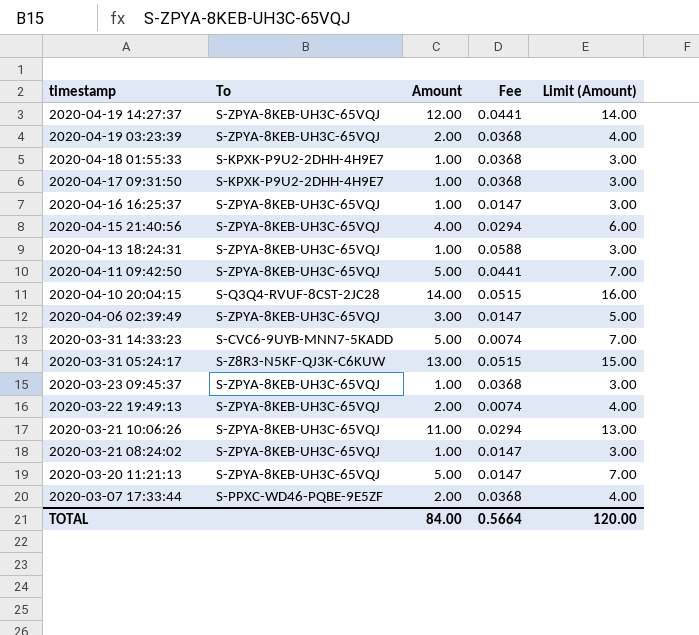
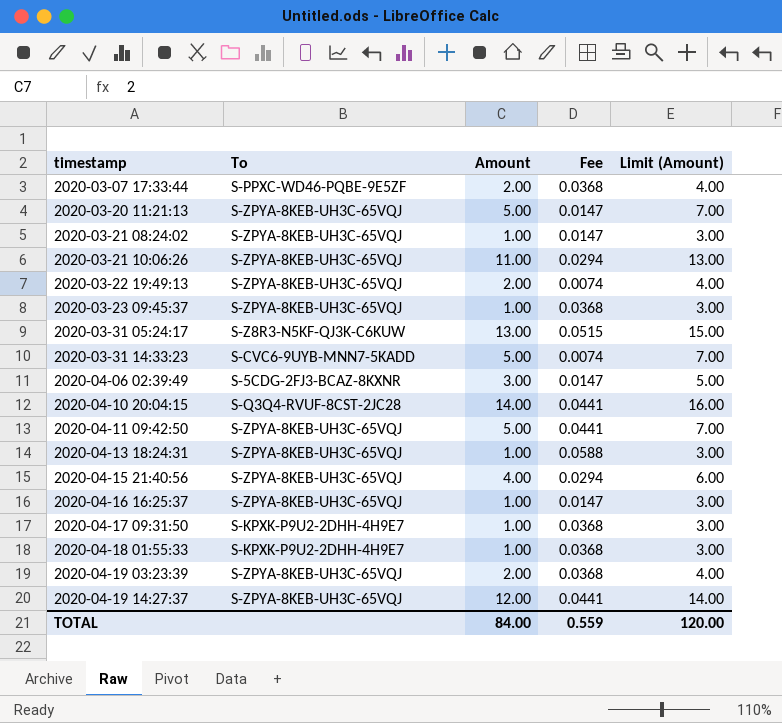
row order: timestamp descending -> timestamp ascending
2020-04-06 02:39:49 | To: S-ZPYA-8KEB-UH3C-65VQJ -> S-5CDG-2FJ3-BCAZ-8KXNR
2020-04-10 20:04:15 | Fee: 0.0515 -> 0.0441
TOTAL | Fee: 0.5664 -> 0.559

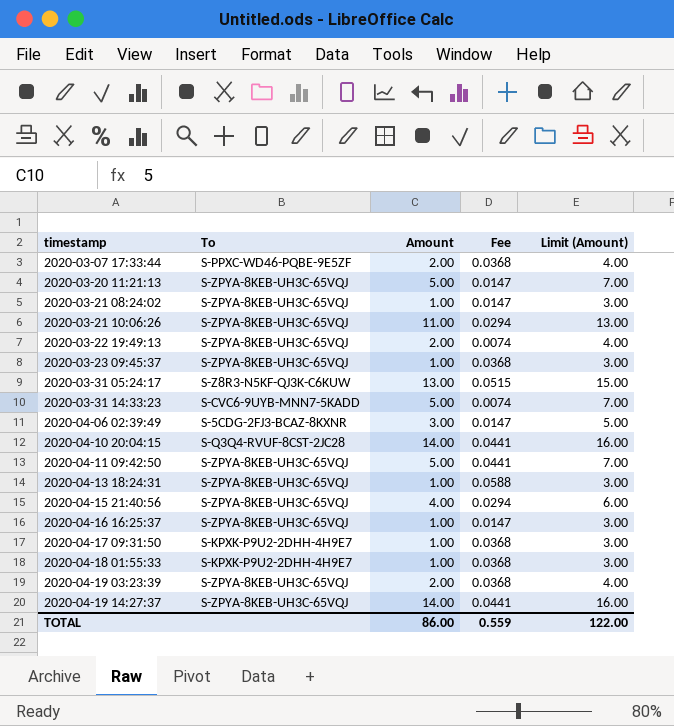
2020-04-19 14:27:37 | Amount: 12.00 -> 14.00
2020-04-19 14:27:37 | Limit (Amount): 14.00 -> 16.00
TOTAL | Amount: 84.00 -> 86.00
TOTAL | Limit (Amount): 120.00 -> 122.00

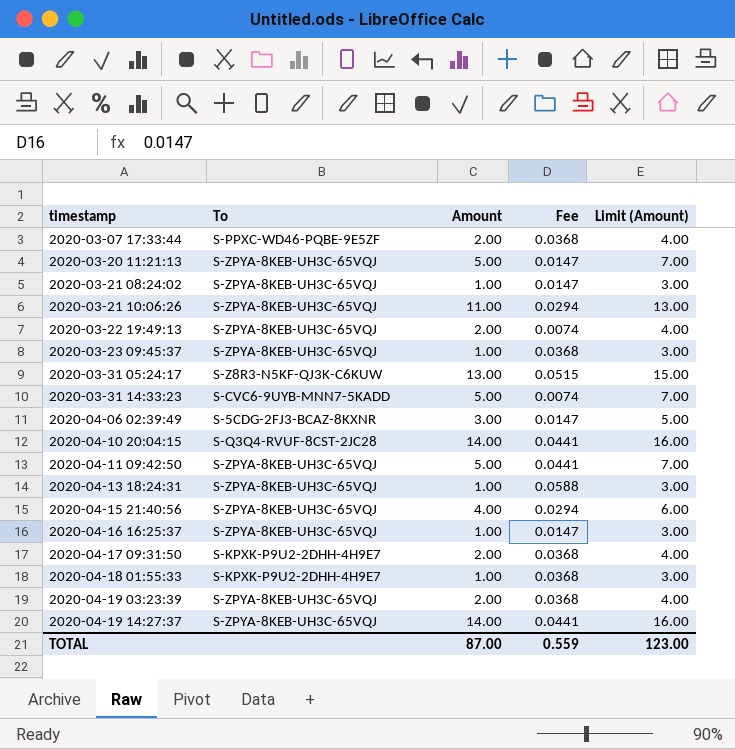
2020-04-17 09:31:50 | Amount: 1.00 -> 2.00
2020-04-17 09:31:50 | Limit (Amount): 3.00 -> 4.00
TOTAL | Amount: 86.00 -> 87.00
TOTAL | Limit (Amount): 122.00 -> 123.00

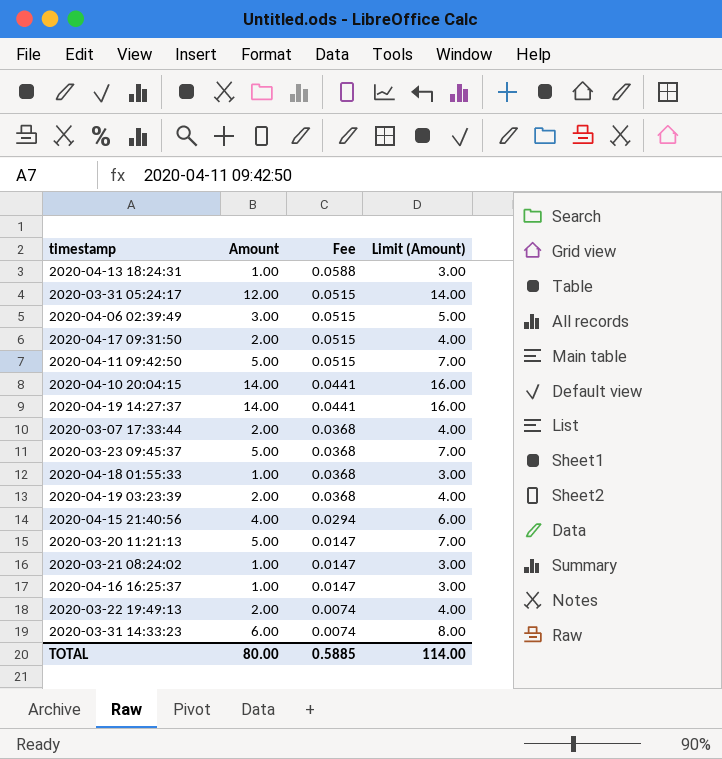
row order: timestamp ascending -> Fee descending
column To | position: 2 -> none
row 2020-03-21 10:06:26: S-ZPYA-8KEB-UH3C-65VQJ | 11.00 | 0.0294 | 13.00 -> none
2020-03-31 05:24:17 | Amount: 13.00 -> 12.00
2020-03-31 05:24:17 | Limit (Amount): 15.00 -> 14.00
2020-04-06 02:39:49 | Fee: 0.0147 -> 0.0515
2020-04-17 09:31:50 | Fee: 0.0368 -> 0.0515
2020-04-11 09:42:50 | Fee: 0.0441 -> 0.0515
2020-03-23 09:45:37 | Amount: 1.00 -> 5.00
2020-03-23 09:45:37 | Limit (Amount): 3.00 -> 7.00
2020-03-31 14:33:23 | Amount: 5.00 -> 6.00
2020-03-31 14:33:23 | Limit (Amount): 7.00 -> 8.00
TOTAL | Amount: 87.00 -> 80.00
TOTAL | Fee: 0.559 -> 0.5885
TOTAL | Limit (Amount): 123.00 -> 114.00

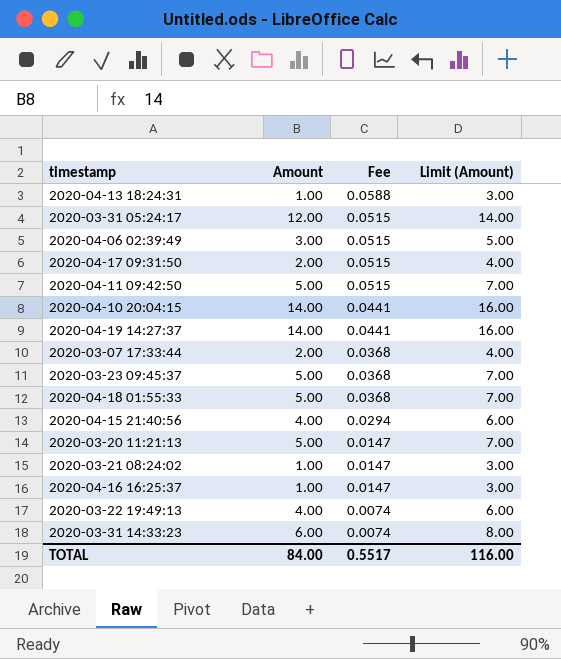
row 2020-04-19 03:23:39: 2.00 | 0.0368 | 4.00 -> none
2020-04-18 01:55:33 | Amount: 1.00 -> 5.00
2020-04-18 01:55:33 | Limit (Amount): 3.00 -> 7.00
2020-03-22 19:49:13 | Amount: 2.00 -> 4.00
2020-03-22 19:49:13 | Limit (Amount): 4.00 -> 6.00
TOTAL | Amount: 80.00 -> 84.00
TOTAL | Fee: 0.5885 -> 0.5517
TOTAL | Limit (Amount): 114.00 -> 116.00

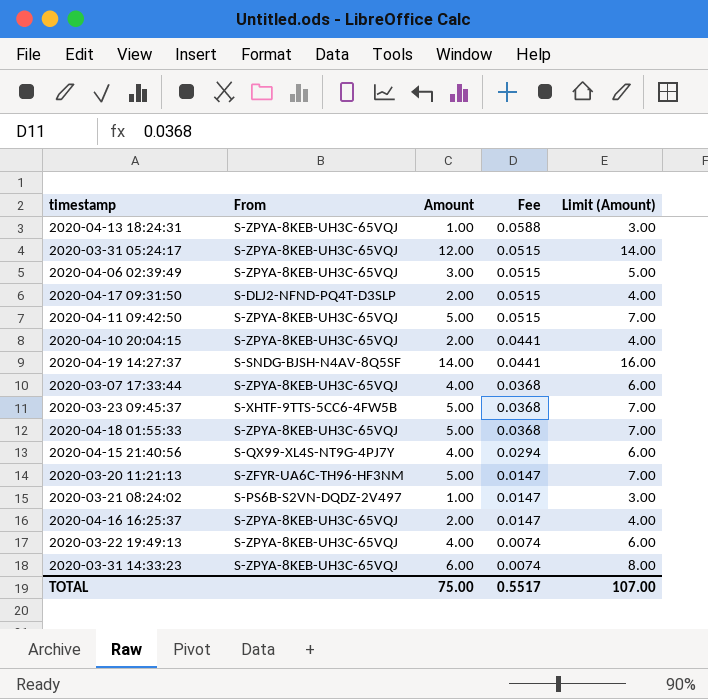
column From | position: none -> 2
2020-04-10 20:04:15 | Amount: 14.00 -> 2.00
2020-04-10 20:04:15 | Limit (Amount): 16.00 -> 4.00
2020-03-07 17:33:44 | Amount: 2.00 -> 4.00
2020-03-07 17:33:44 | Limit (Amount): 4.00 -> 6.00
2020-04-16 16:25:37 | Amount: 1.00 -> 2.00
2020-04-16 16:25:37 | Limit (Amount): 3.00 -> 4.00
TOTAL | Amount: 84.00 -> 75.00
TOTAL | Limit (Amount): 116.00 -> 107.00

